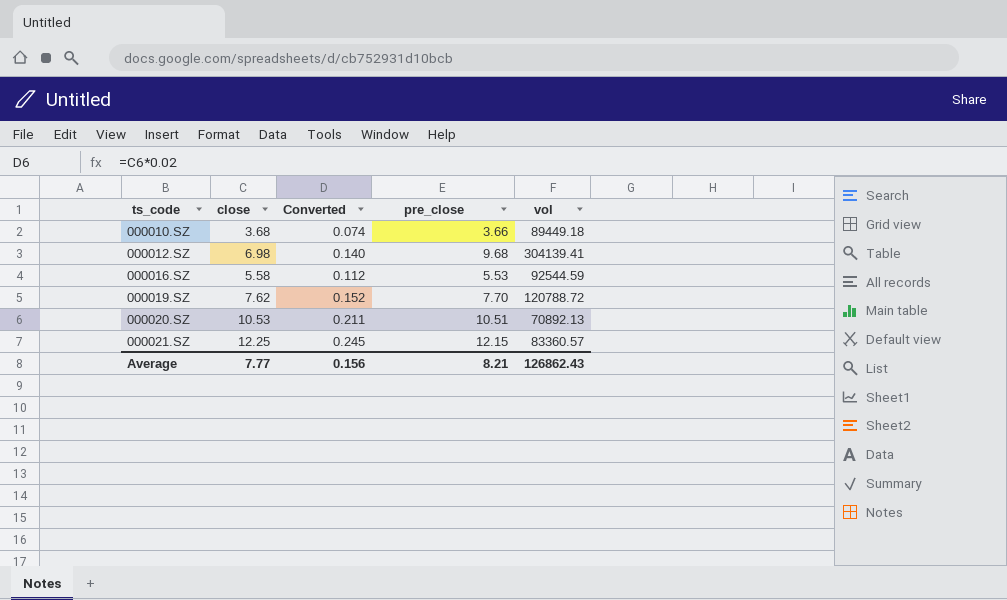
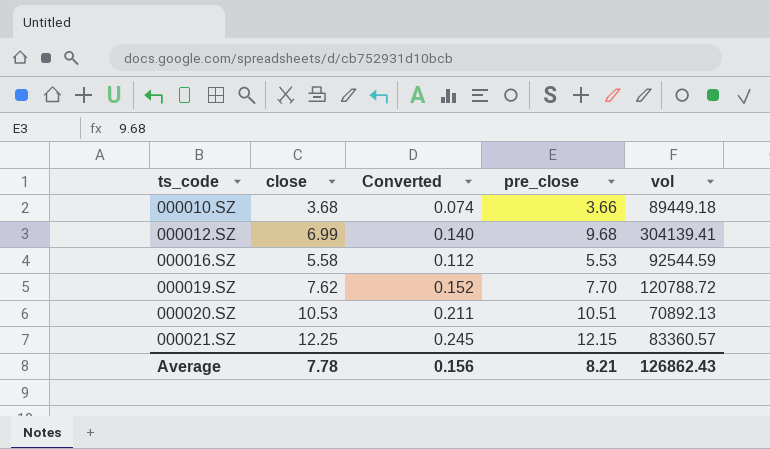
000012.SZ | close: 6.98 -> 6.99
Average | close: 7.77 -> 7.78

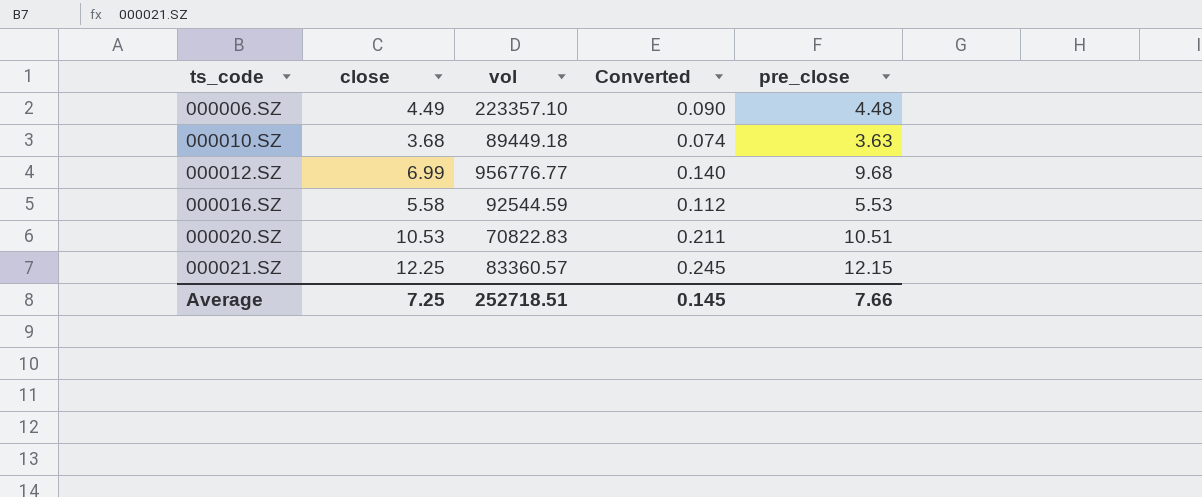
column vol | position: 5 -> 3
row 000019.SZ: 7.62 | 0.152 | 7.70 | 120788.72 -> none
row 000006.SZ: none -> 4.49 | 223357.10 | 0.090 | 4.48
000010.SZ | pre_close: 3.66 -> 3.63
000012.SZ | vol: 304139.41 -> 956776.77
000020.SZ | vol: 70892.13 -> 70822.83
Average | close: 7.78 -> 7.25
Average | vol: 126862.43 -> 252718.51
Average | Converted: 0.156 -> 0.145
Average | pre_close: 8.21 -> 7.66

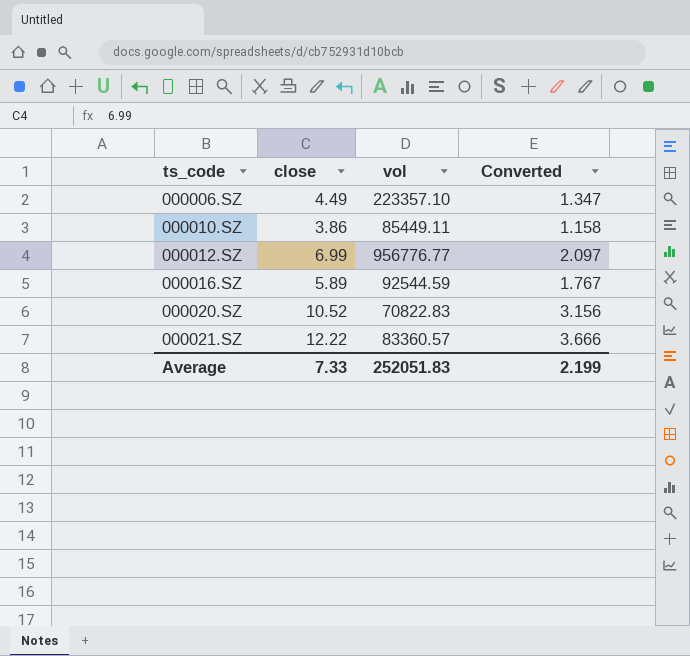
column pre_close | position: 5 -> none
column Converted | formula: [close] * 0.02 -> [close] * 0.3
000010.SZ | close: 3.68 -> 3.86
000010.SZ | vol: 89449.18 -> 85449.11
000016.SZ | close: 5.58 -> 5.89
000020.SZ | close: 10.53 -> 10.52
000021.SZ | close: 12.25 -> 12.22
Average | close: 7.25 -> 7.33
Average | vol: 252718.51 -> 252051.83
Average | Converted: 0.145 -> 2.199

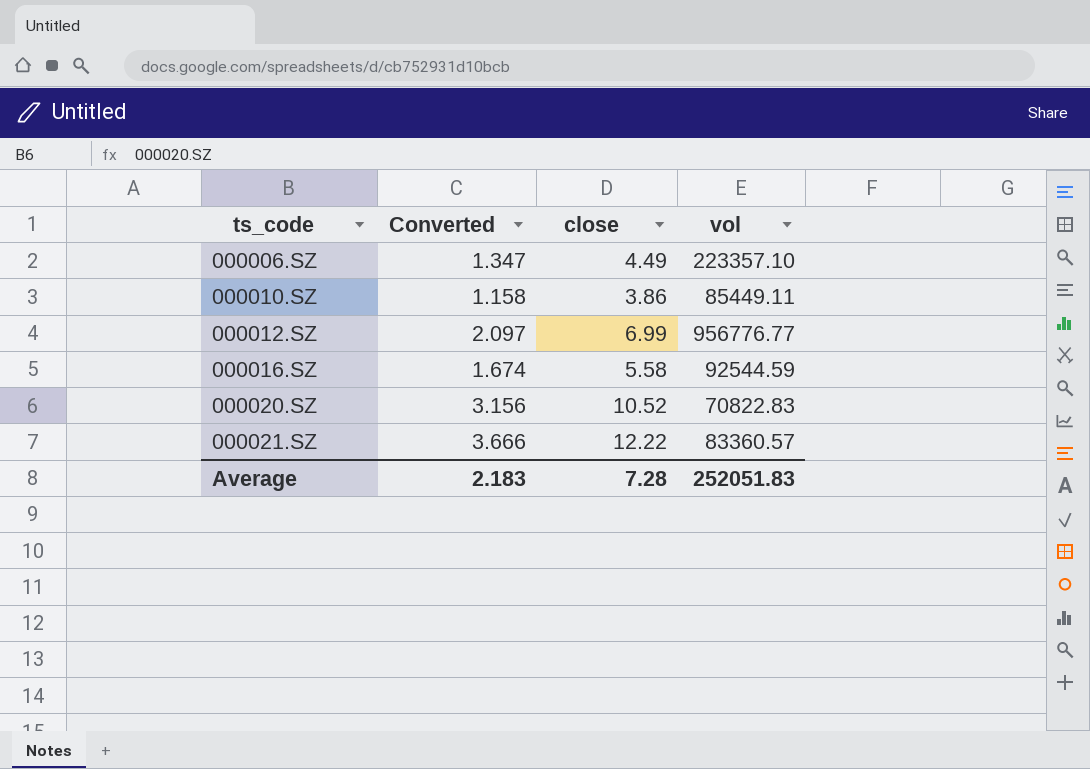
column Converted | position: 4 -> 2
000016.SZ | Converted: 1.767 -> 1.674
000016.SZ | close: 5.89 -> 5.58
Average | Converted: 2.199 -> 2.183
Average | close: 7.33 -> 7.28

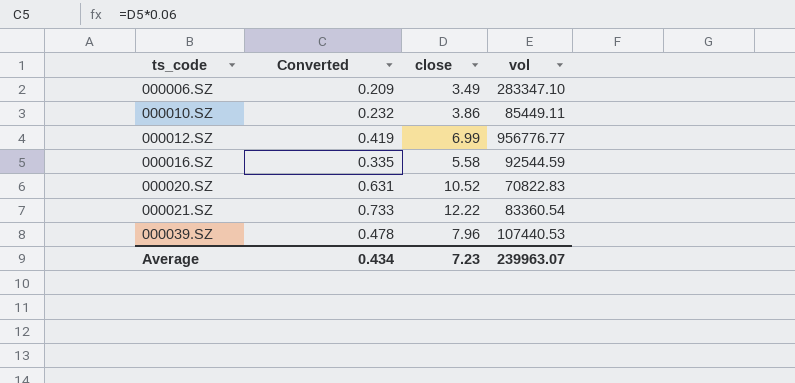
column Converted | formula: [close] * 0.3 -> [close] * 0.06
000006.SZ | close: 4.49 -> 3.49
000006.SZ | vol: 223357.10 -> 283347.10
000021.SZ | vol: 83360.57 -> 83360.54
row 000039.SZ: none -> 0.478 | 7.96 | 107440.53
Average | Converted: 2.183 -> 0.434
Average | close: 7.28 -> 7.23
Average | vol: 252051.83 -> 239963.07

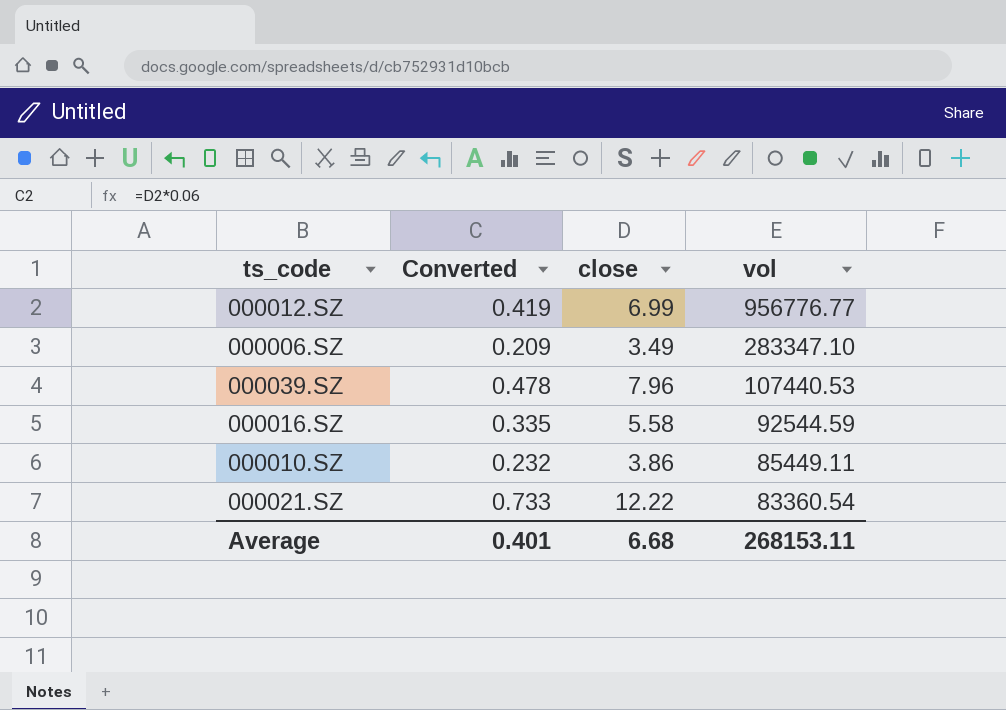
row order: ts_code ascending -> vol descending
row 000020.SZ: 0.631 | 10.52 | 70822.83 -> none
Average | Converted: 0.434 -> 0.401
Average | close: 7.23 -> 6.68
Average | vol: 239963.07 -> 268153.11

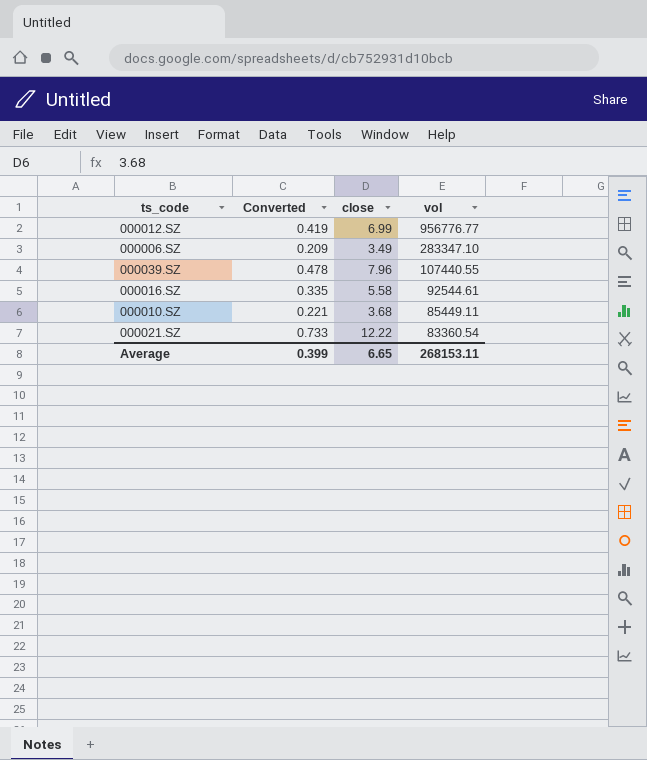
000039.SZ | vol: 107440.53 -> 107440.55
000016.SZ | vol: 92544.59 -> 92544.61
000010.SZ | Converted: 0.232 -> 0.221
000010.SZ | close: 3.86 -> 3.68
Average | Converted: 0.401 -> 0.399
Average | close: 6.68 -> 6.65

